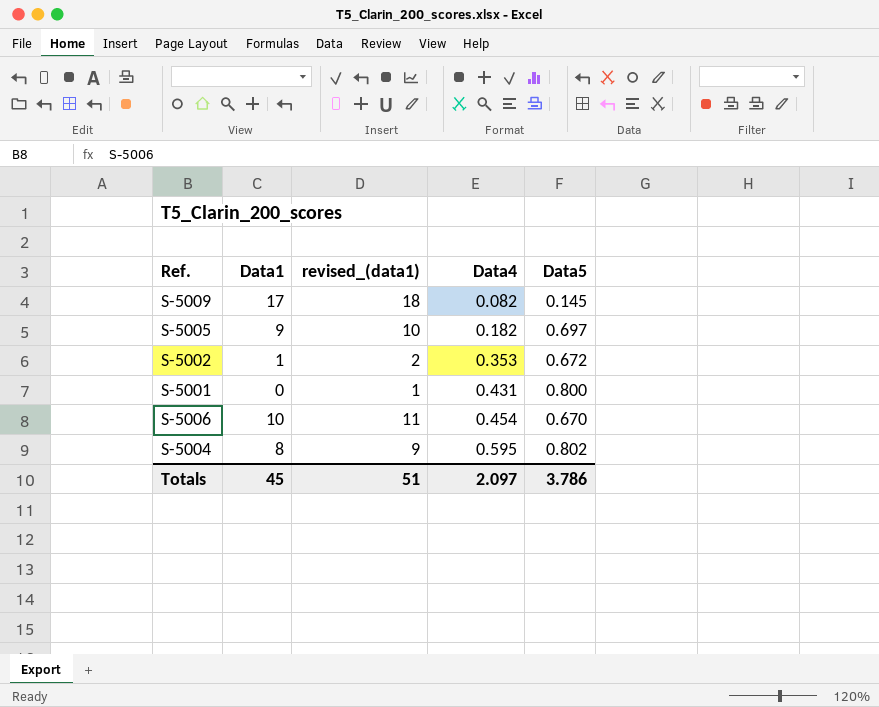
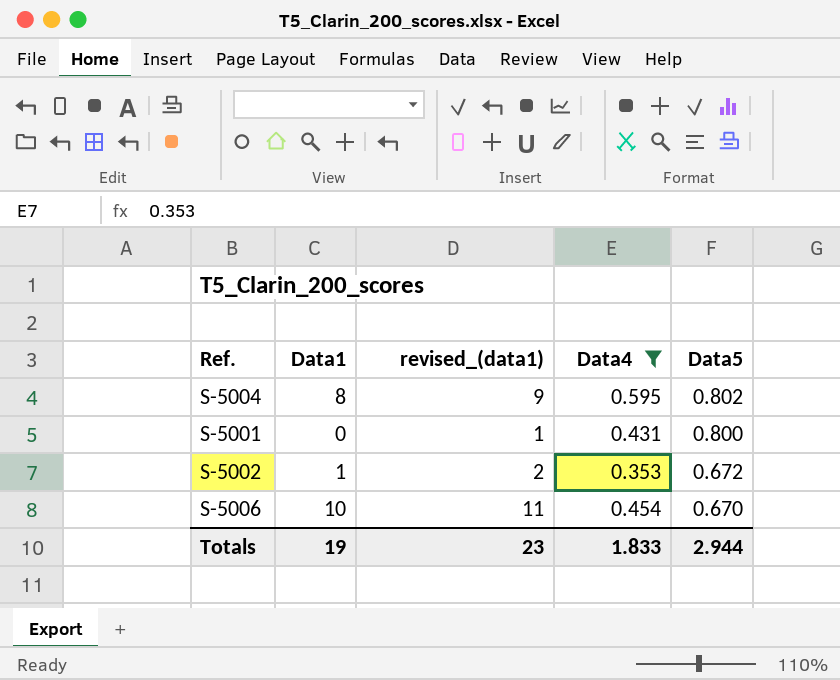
filter: none -> Data4 >= 0.353
row order: Data4 ascending -> Data5 descending
Totals | Data1: 45 -> 19
Totals | revised_(data1): 51 -> 23
Totals | Data4: 2.097 -> 1.833
Totals | Data5: 3.786 -> 2.944

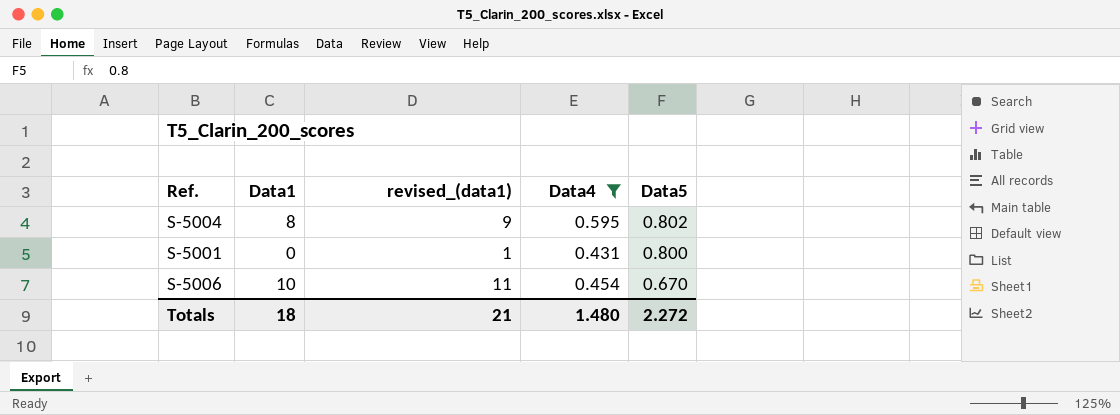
row S-5002: 1 | 2 | 0.353 | 0.672 -> none
Totals | Data1: 19 -> 18
Totals | revised_(data1): 23 -> 21
Totals | Data4: 1.833 -> 1.480
Totals | Data5: 2.944 -> 2.272

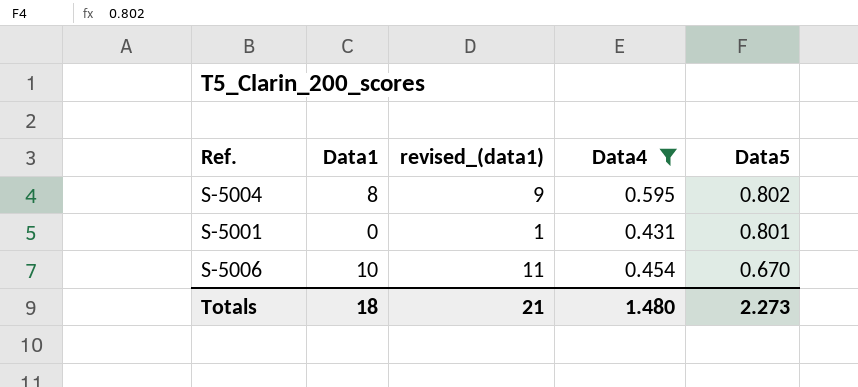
S-5001 | Data5: 0.800 -> 0.801
Totals | Data5: 2.272 -> 2.273

